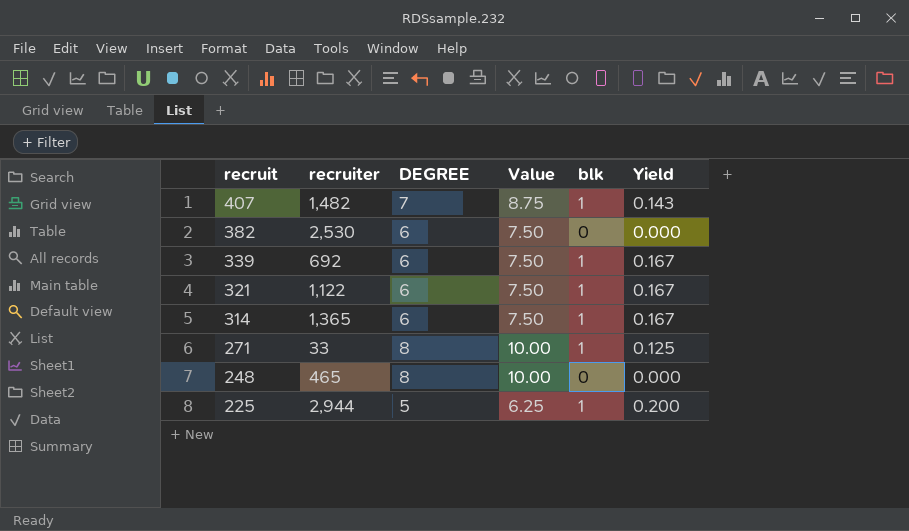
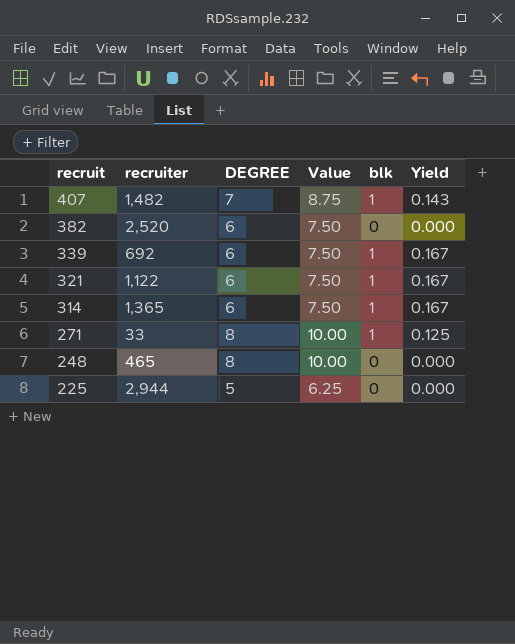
382 | recruiter: 2,530 -> 2,520
225 | blk: 1 -> 0
225 | Yield: 0.200 -> 0.000

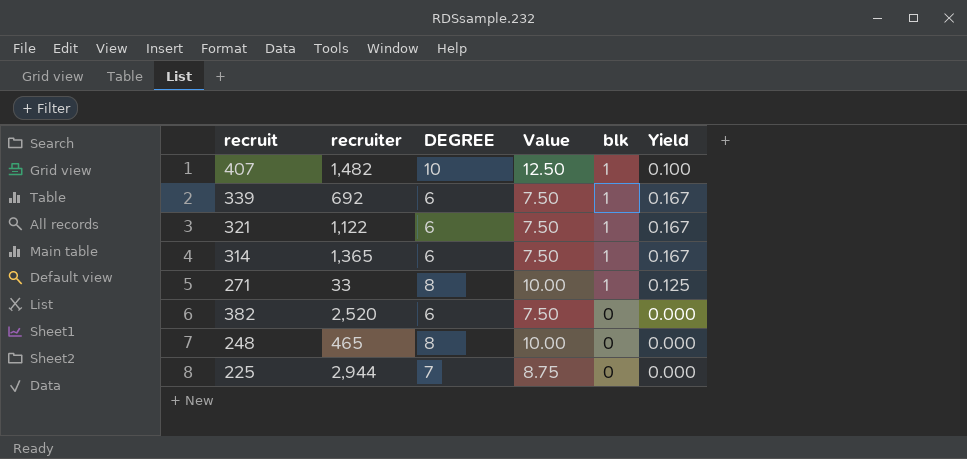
row order: recruit descending -> blk descending
407 | DEGREE: 7 -> 10
407 | Value: 8.75 -> 12.50
407 | Yield: 0.143 -> 0.100
225 | DEGREE: 5 -> 7
225 | Value: 6.25 -> 8.75

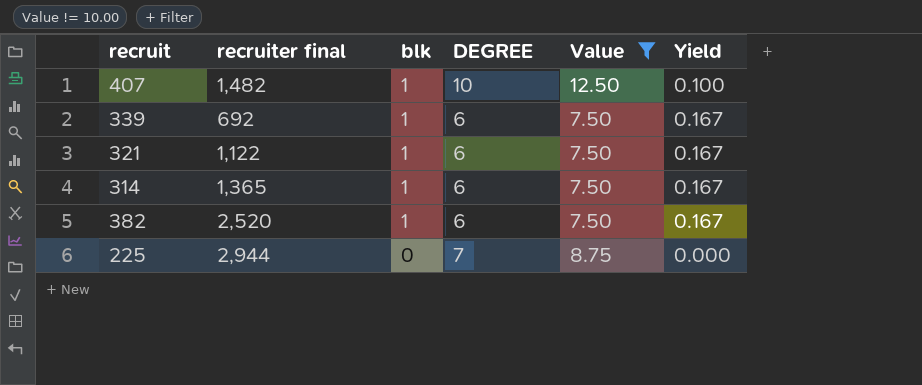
filter: none -> Value != 10.00
column name: recruiter -> recruiter final
column blk | position: 5 -> 3
382 | blk: 0 -> 1
382 | Yield: 0.000 -> 0.167

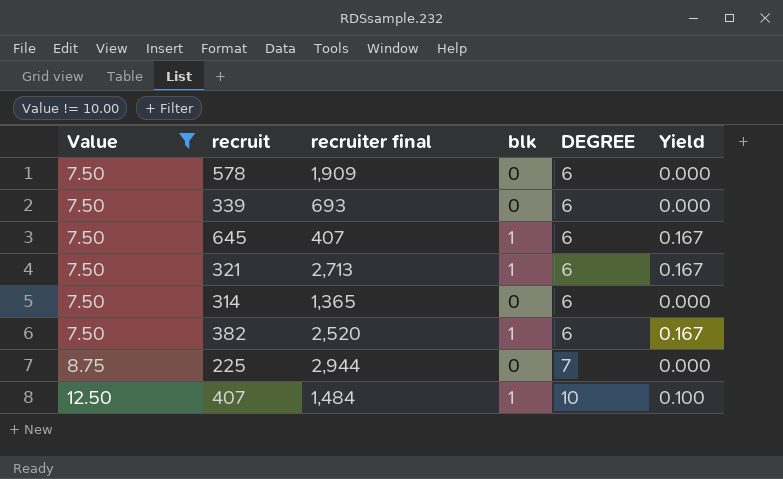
row order: blk descending -> Value ascending
column Value | position: 5 -> 1
row 578: none -> 7.50 | 1,909 | 0 | 6 | 0.000
339 | recruiter final: 692 -> 693
339 | blk: 1 -> 0
339 | Yield: 0.167 -> 0.000
row 645: none -> 7.50 | 407 | 1 | 6 | 0.167
321 | recruiter final: 1,122 -> 2,713
314 | blk: 1 -> 0
314 | Yield: 0.167 -> 0.000
407 | recruiter final: 1,482 -> 1,484

